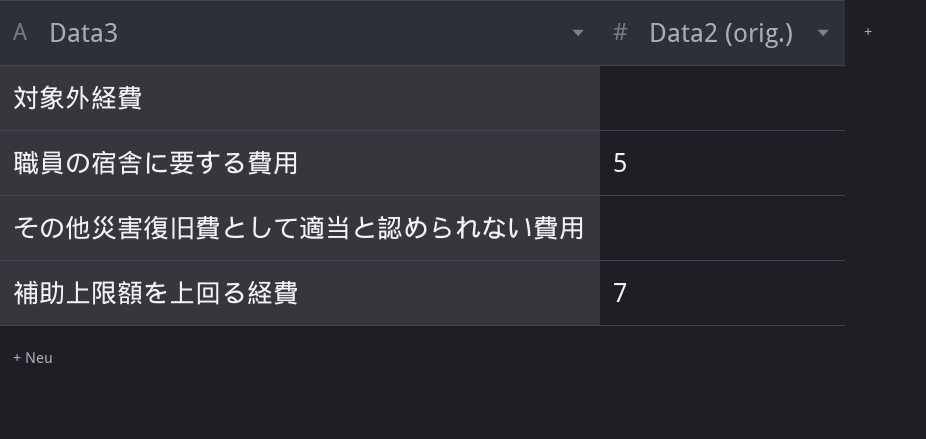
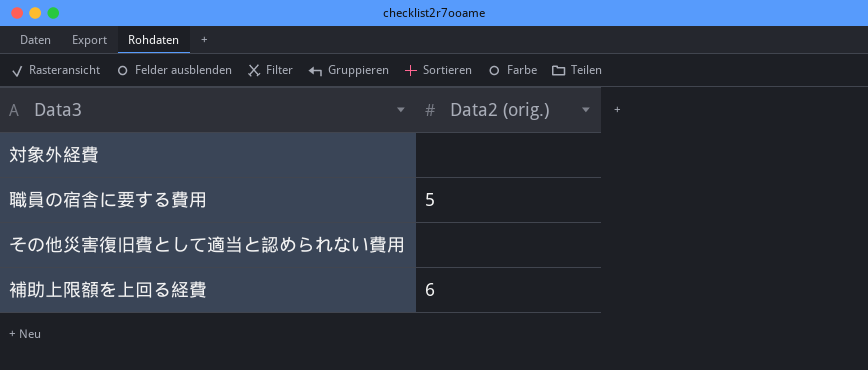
補助上限額を上回る経費 | Data2 (orig.): 7 -> 6

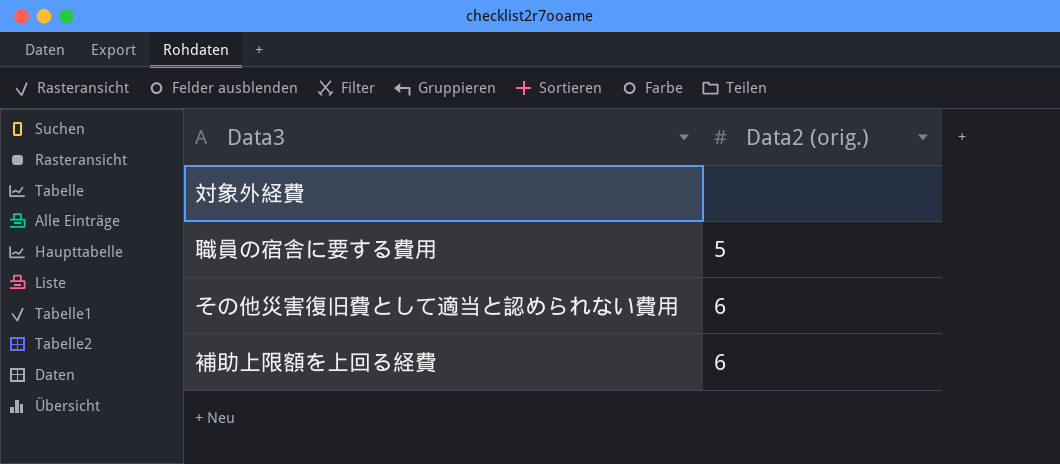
その他災害復旧費として適当と認められない費用 | Data2 (orig.): none -> 6

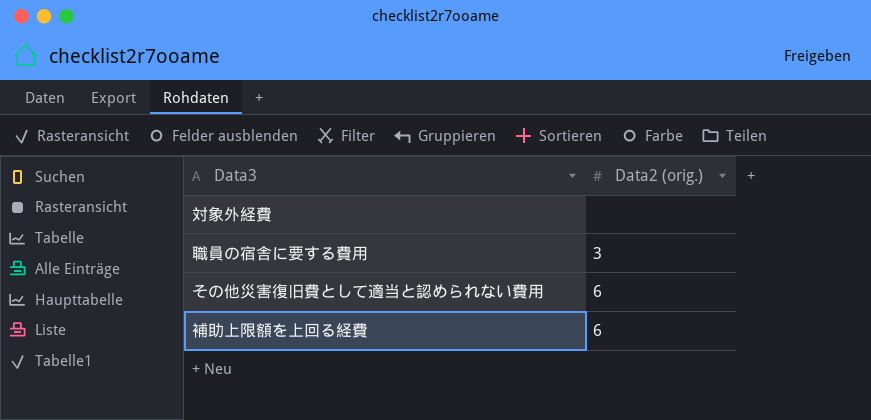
職員の宿舎に要する費用 | Data2 (orig.): 5 -> 3

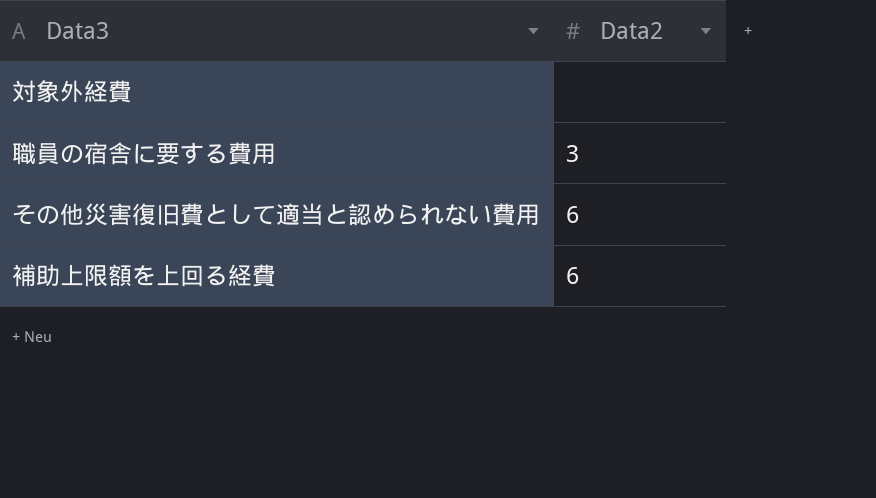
column name: Data2 (orig.) -> Data2

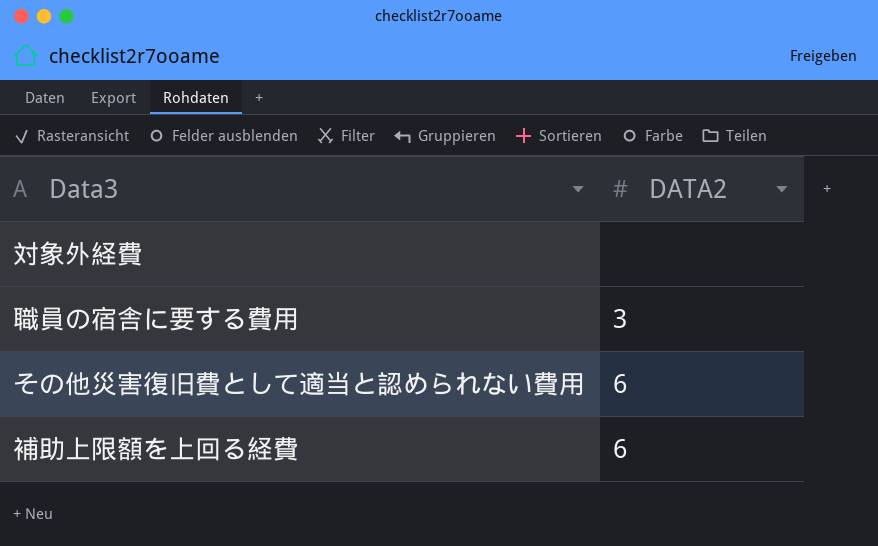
column name: Data2 -> DATA2

